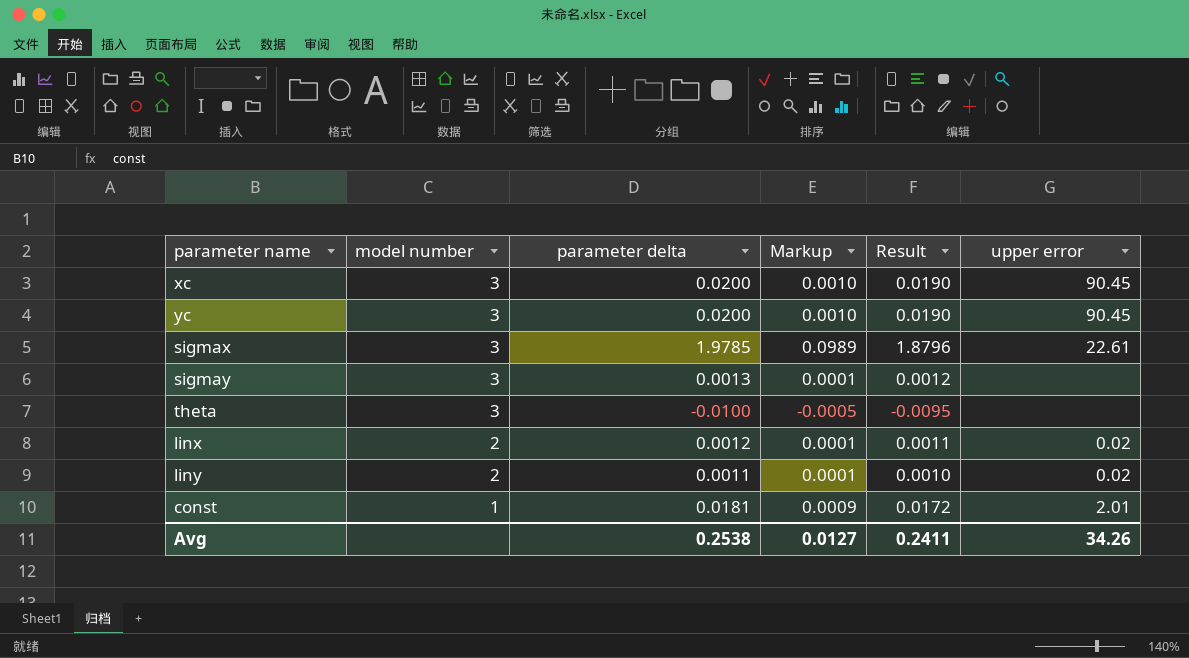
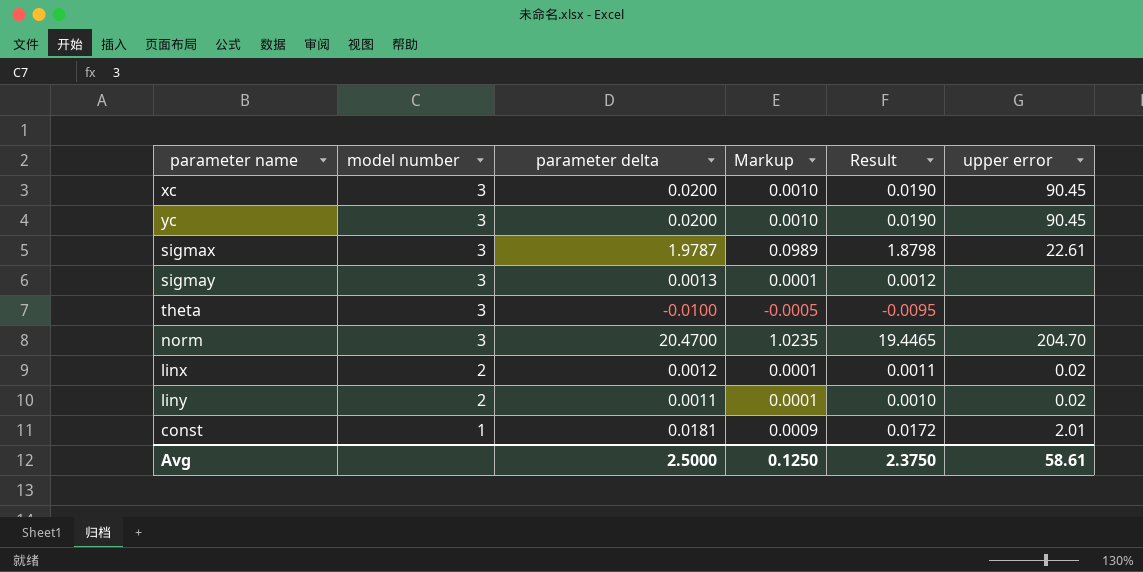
sigmax | parameter delta: 1.9785 -> 1.9787
sigmax | Result: 1.8796 -> 1.8798
row norm: none -> 3 | 20.4700 | 1.0235 | 19.4465 | 204.70
Avg | parameter delta: 0.2538 -> 2.5000
Avg | Markup: 0.0127 -> 0.1250
Avg | Result: 0.2411 -> 2.3750
Avg | upper error: 34.26 -> 58.61

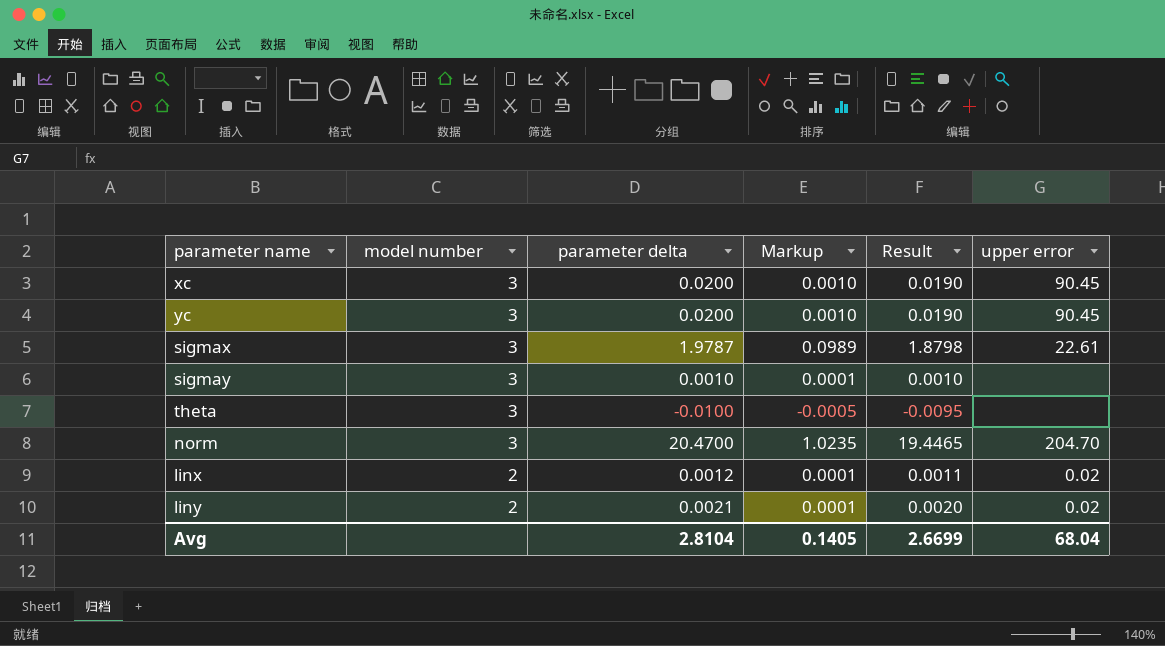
row const: 1 | 0.0181 | 0.0009 | 0.0172 | 2.01 -> none
sigmay | parameter delta: 0.0013 -> 0.0010
sigmay | Result: 0.0012 -> 0.0010
liny | parameter delta: 0.0011 -> 0.0021
liny | Result: 0.0010 -> 0.0020
Avg | parameter delta: 2.5000 -> 2.8104
Avg | Markup: 0.1250 -> 0.1405
Avg | Result: 2.3750 -> 2.6699
Avg | upper error: 58.61 -> 68.04

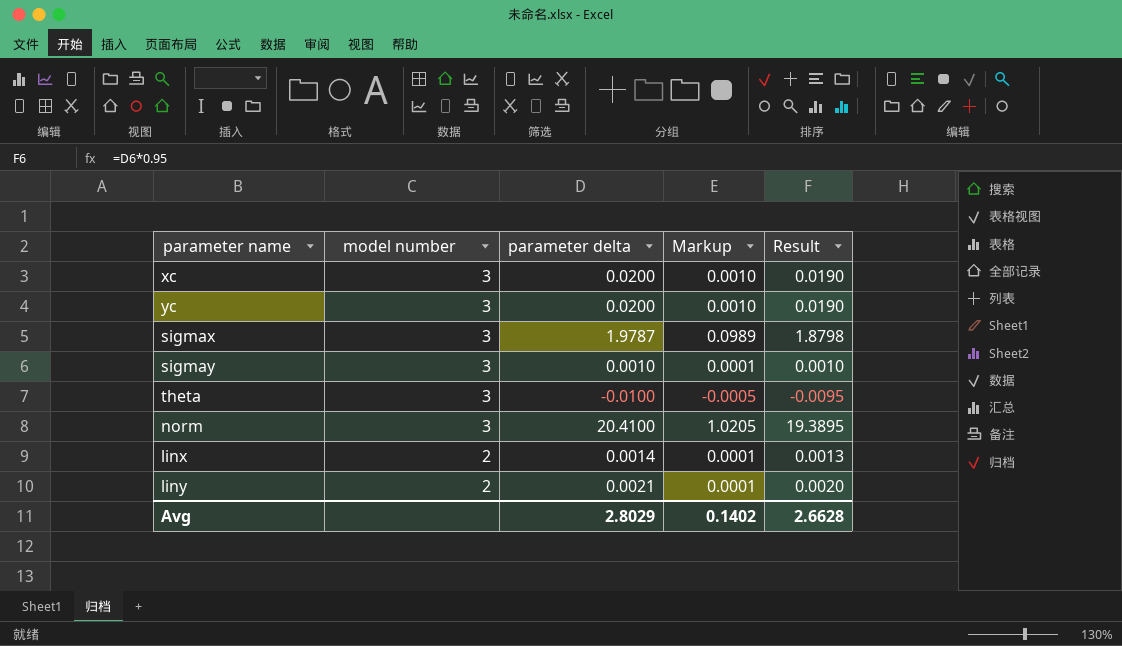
column upper error | position: 6 -> none
norm | parameter delta: 20.4700 -> 20.4100
norm | Markup: 1.0235 -> 1.0205
norm | Result: 19.4465 -> 19.3895
linx | parameter delta: 0.0012 -> 0.0014
linx | Result: 0.0011 -> 0.0013
Avg | parameter delta: 2.8104 -> 2.8029
Avg | Markup: 0.1405 -> 0.1402
Avg | Result: 2.6699 -> 2.6628

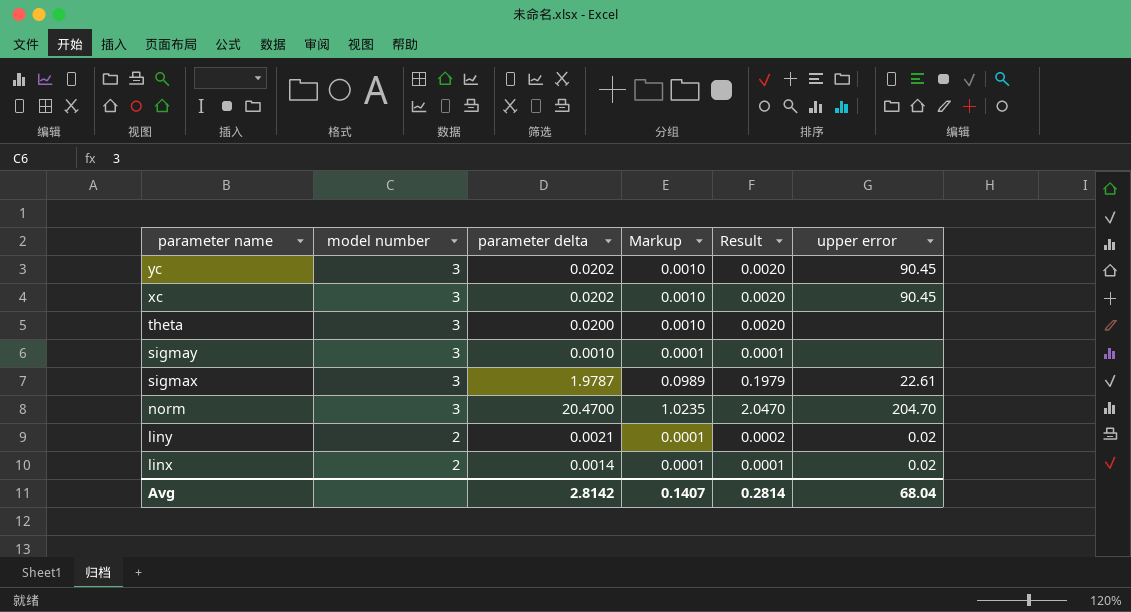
row order: model number descending -> parameter name descending
column Result | formula: [parameter delta] * 0.95 -> [parameter delta] * 0.1
column upper error | position: none -> 6
yc | parameter delta: 0.0200 -> 0.0202
xc | parameter delta: 0.0200 -> 0.0202
theta | parameter delta: -0.0100 -> 0.0200
theta | Markup: -0.0005 -> 0.0010
norm | parameter delta: 20.4100 -> 20.4700
norm | Markup: 1.0205 -> 1.0235
Avg | parameter delta: 2.8029 -> 2.8142
Avg | Markup: 0.1402 -> 0.1407
Avg | Result: 2.6628 -> 0.2814

